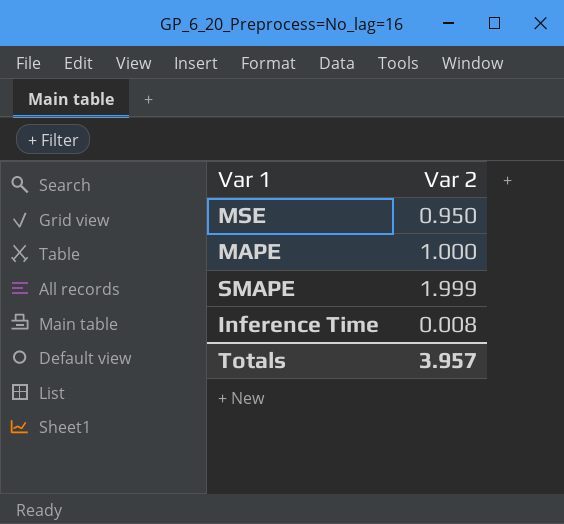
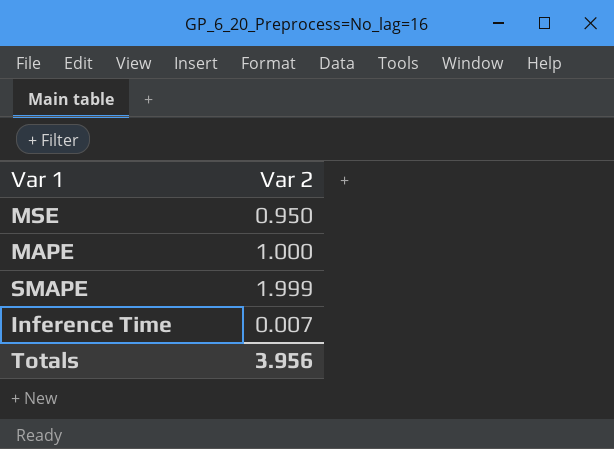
Inference Time | Var 2: 0.008 -> 0.007
Totals | Var 2: 3.957 -> 3.956

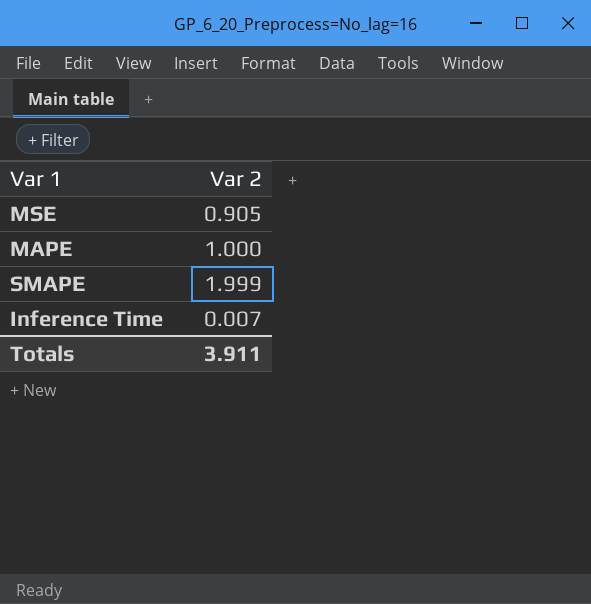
MSE | Var 2: 0.950 -> 0.905
Totals | Var 2: 3.956 -> 3.911

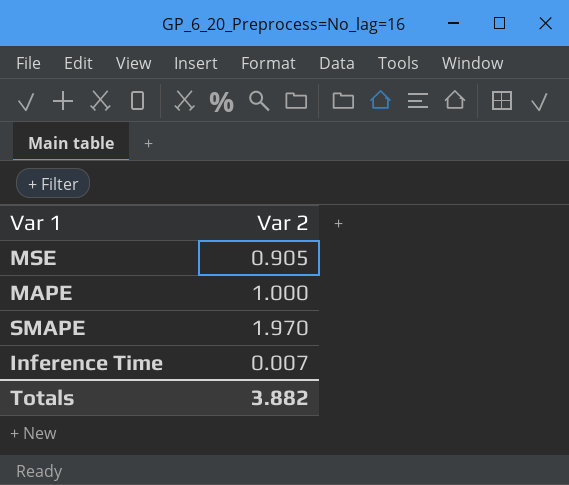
SMAPE | Var 2: 1.999 -> 1.970
Totals | Var 2: 3.911 -> 3.882

